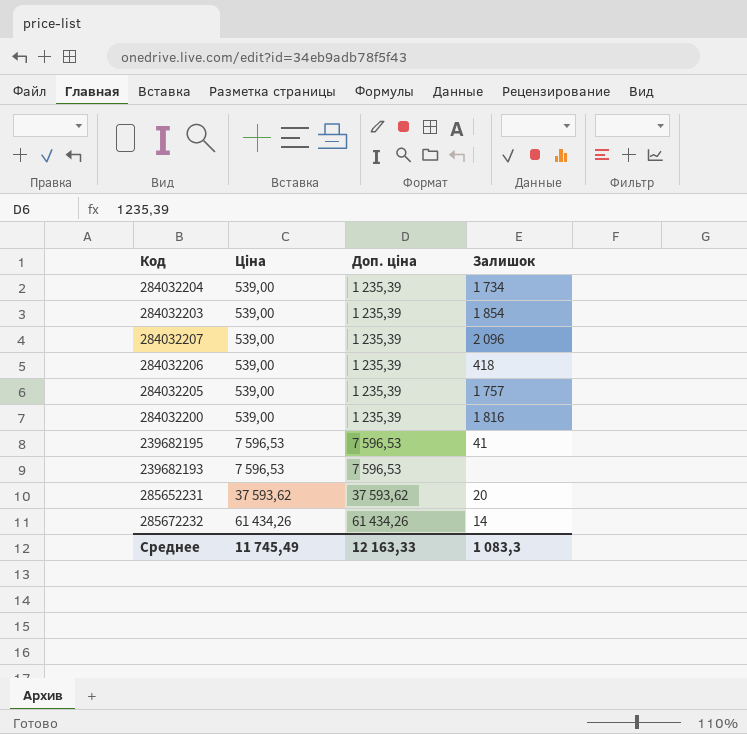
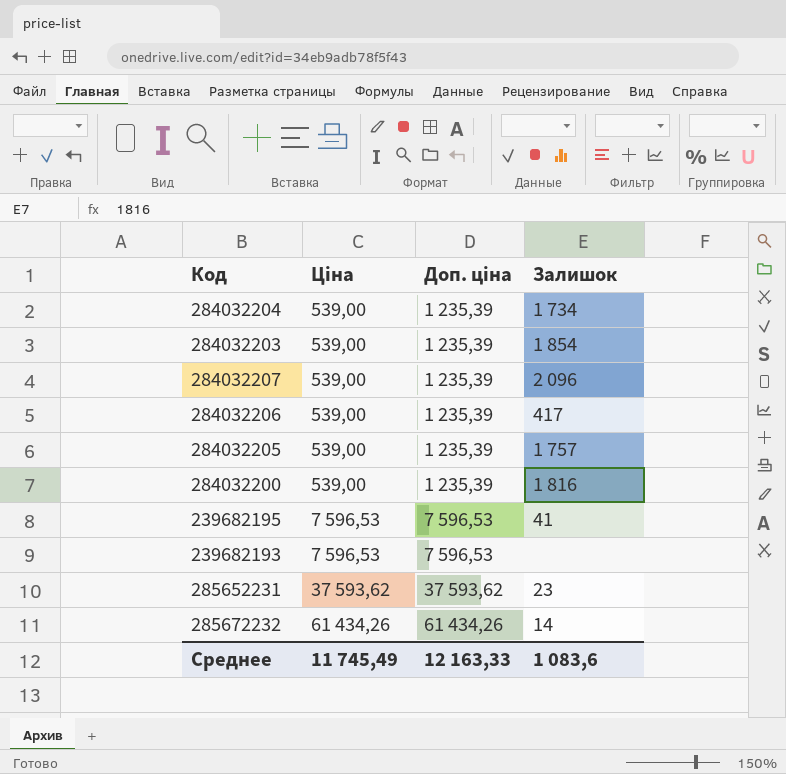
284032206 | Залишок: 418 -> 417
285652231 | Залишок: 20 -> 23
Среднее | Залишок: 1 083,3 -> 1 083,6

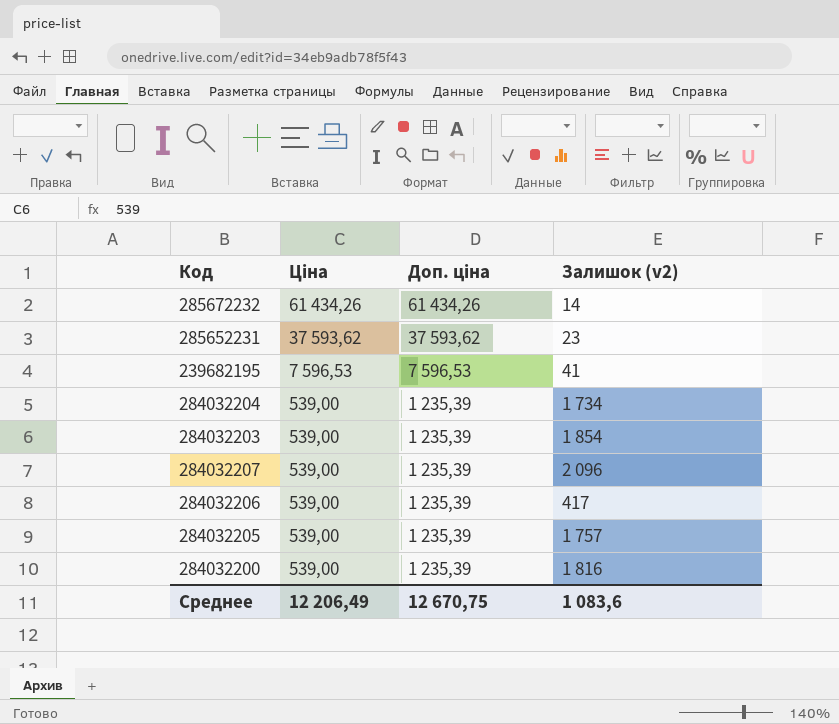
row order: Ціна ascending -> Ціна descending
column name: Залишок -> Залишок (v2)
row 239682193: 7 596,53 | 7 596,53 | none -> none
Среднее | Ціна: 11 745,49 -> 12 206,49
Среднее | Доп. ціна: 12 163,33 -> 12 670,75

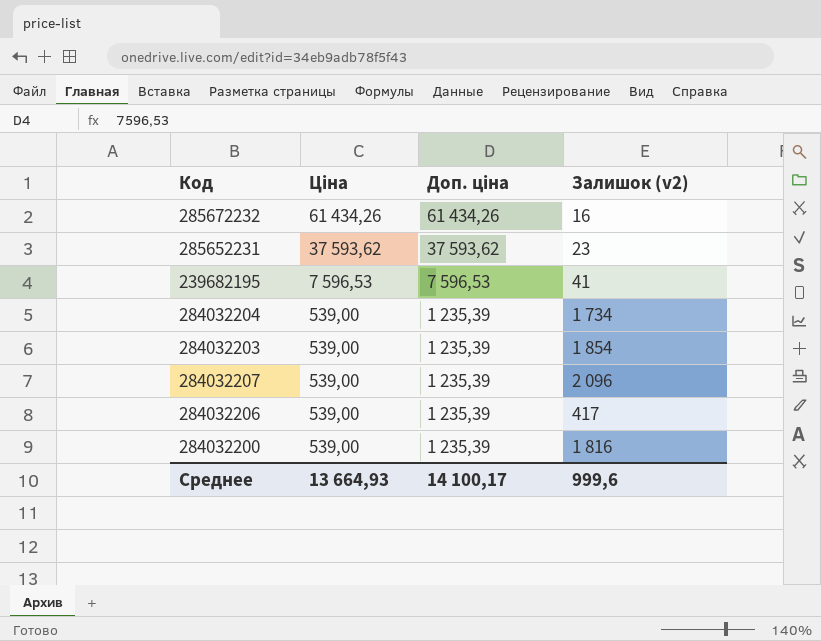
row 284032205: 539,00 | 1 235,39 | 1 757 -> none
285672232 | Залишок (v2): 14 -> 16
Среднее | Ціна: 12 206,49 -> 13 664,93
Среднее | Доп. ціна: 12 670,75 -> 14 100,17
Среднее | Залишок (v2): 1 083,6 -> 999,6

